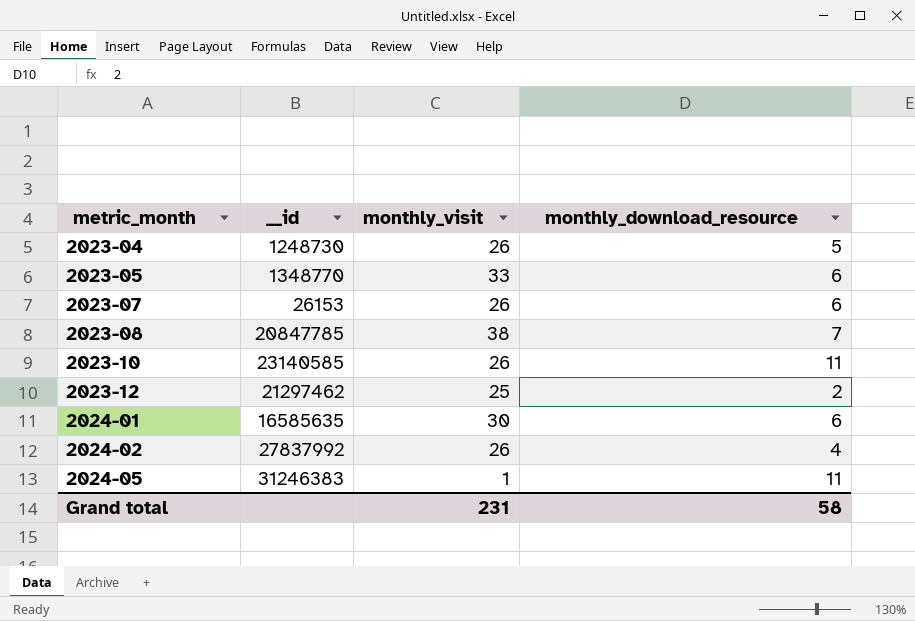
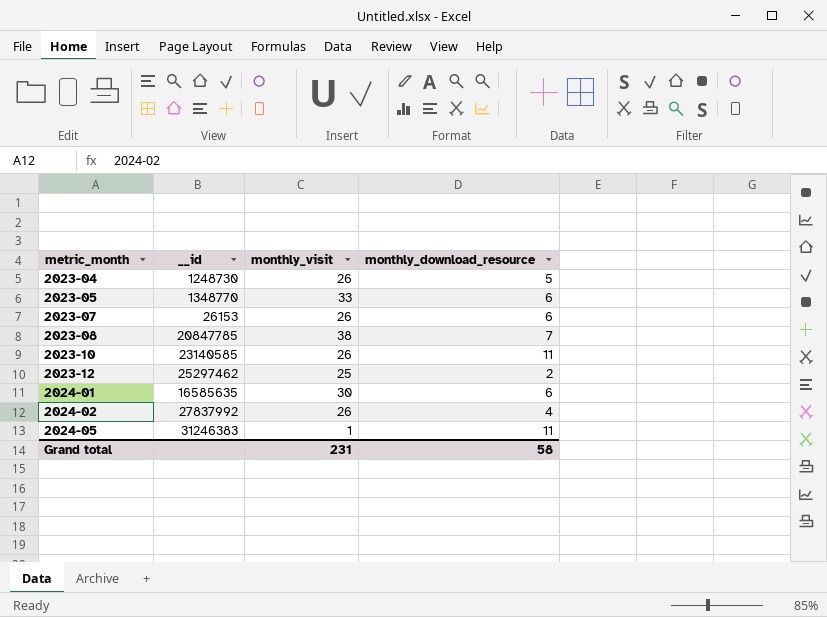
2023-12 | __id: 21297462 -> 25297462

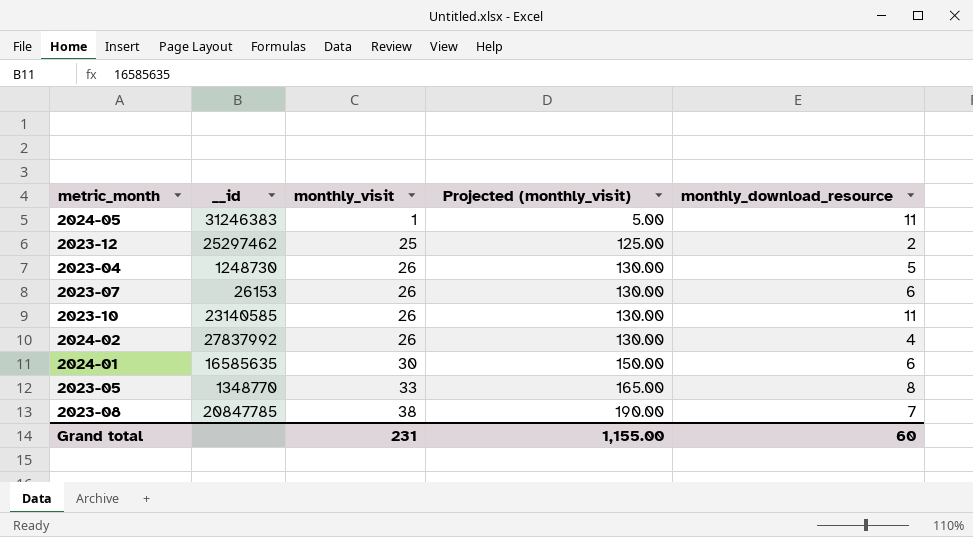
row order: metric_month ascending -> monthly_visit ascending
column Projected (monthly_visit) | formula: none -> [monthly_visit] * 5
2023-05 | monthly_download_resource: 6 -> 8
Grand total | monthly_download_resource: 58 -> 60

